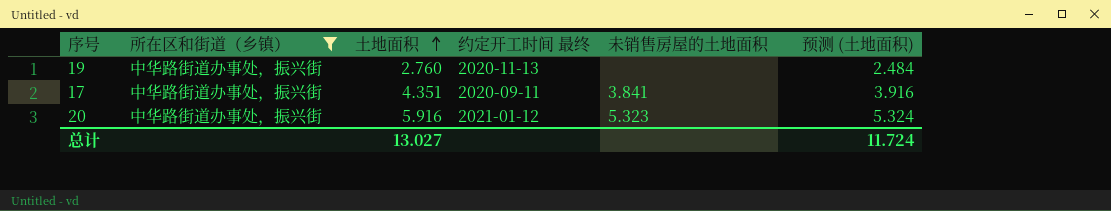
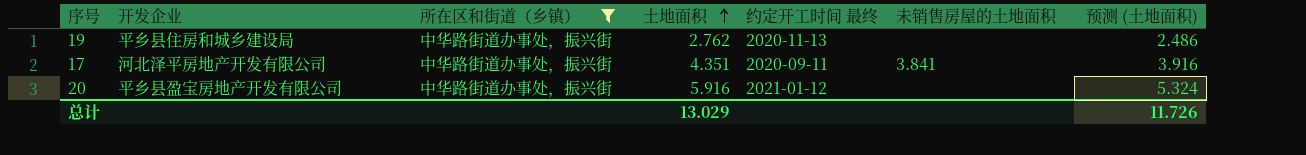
column 开发企业 | position: none -> 2
19 | 土地面积: 2.760 -> 2.762
19 | 预测 (土地面积): 2.484 -> 2.486
20 | 未销售房屋的土地面积: 5.323 -> none
总计 | 土地面积: 13.027 -> 13.029
总计 | 预测 (土地面积): 11.724 -> 11.726

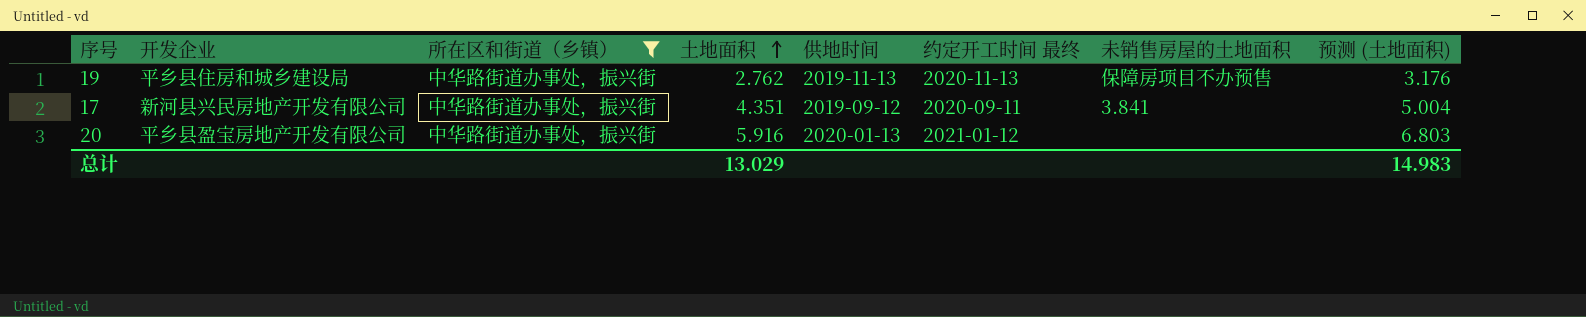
column 供地时间 | position: none -> 5
column 预测 (土地面积) | formula: [土地面积] * 0.9 -> [土地面积] * 1.15
19 | 未销售房屋的土地面积: none -> 保障房项目不办预售
17 | 开发企业: 河北泽平房地产开发有限公司 -> 新河县兴民房地产开发有限公司
总计 | 预测 (土地面积): 11.726 -> 14.983

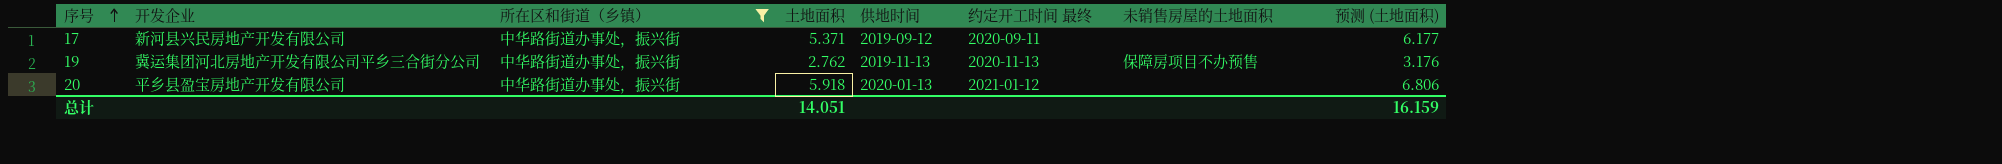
row order: 土地面积 ascending -> 序号 ascending
17 | 土地面积: 4.351 -> 5.371
17 | 未销售房屋的土地面积: 3.841 -> none
17 | 预测 (土地面积): 5.004 -> 6.177
19 | 开发企业: 平乡县住房和城乡建设局 -> 冀运集团河北房地产开发有限公司平乡三合街分公司
20 | 土地面积: 5.916 -> 5.918
20 | 预测 (土地面积): 6.803 -> 6.806
总计 | 土地面积: 13.029 -> 14.051
总计 | 预测 (土地面积): 14.983 -> 16.159

